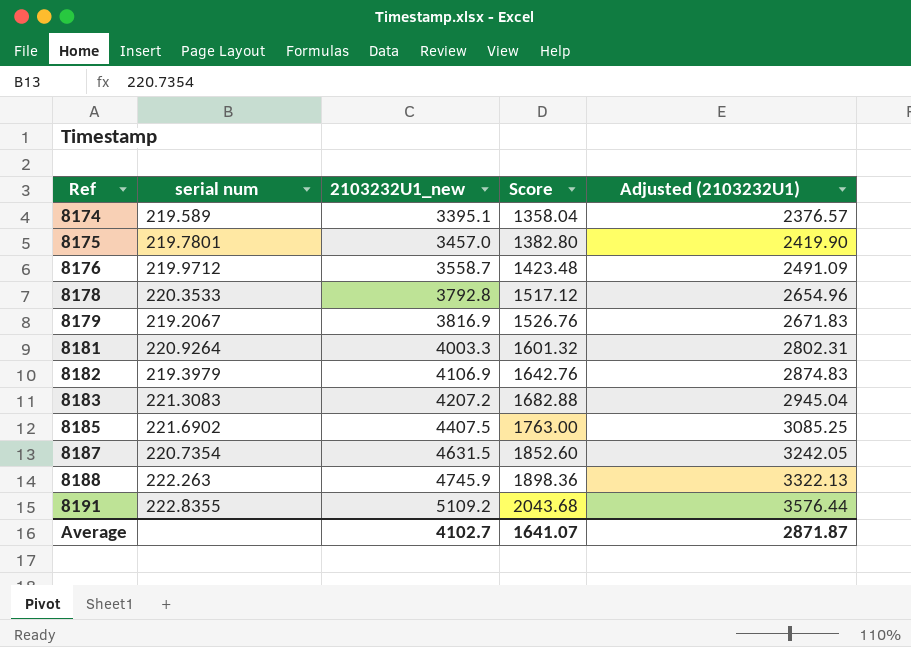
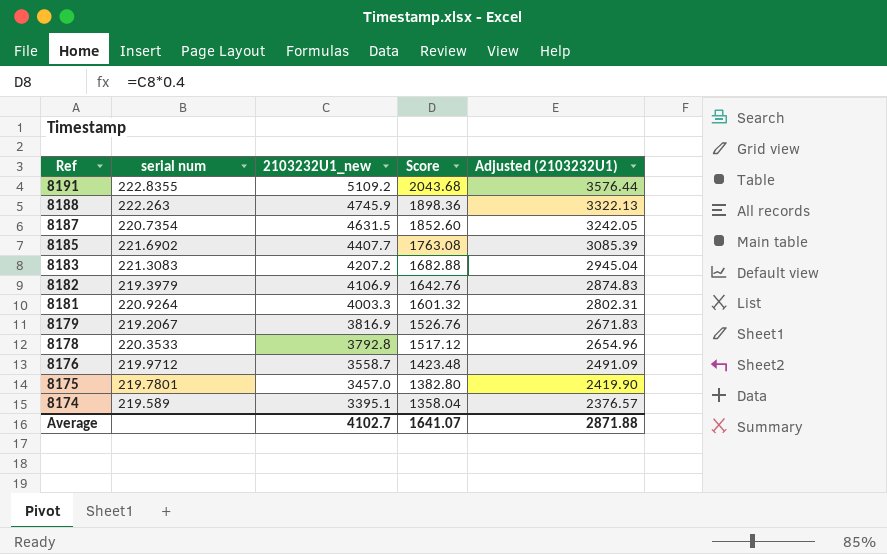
row order: Ref ascending -> Ref descending
8185 | 2103232U1_new: 4407.5 -> 4407.7
8185 | Score: 1763.00 -> 1763.08
8185 | Adjusted (2103232U1): 3085.25 -> 3085.39
Average | Adjusted (2103232U1): 2871.87 -> 2871.88

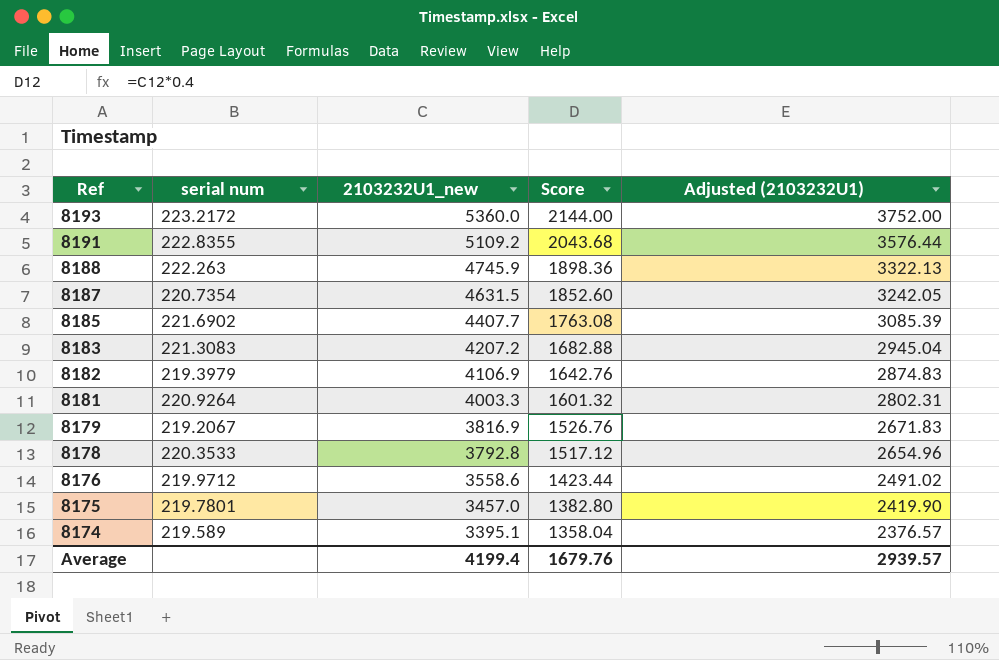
row 8193: none -> 223.2172 | 5360.0 | 2144.00 | 3752.00
8176 | 2103232U1_new: 3558.7 -> 3558.6
8176 | Score: 1423.48 -> 1423.44
8176 | Adjusted (2103232U1): 2491.09 -> 2491.02
Average | 2103232U1_new: 4102.7 -> 4199.4
Average | Score: 1641.07 -> 1679.76
Average | Adjusted (2103232U1): 2871.88 -> 2939.57

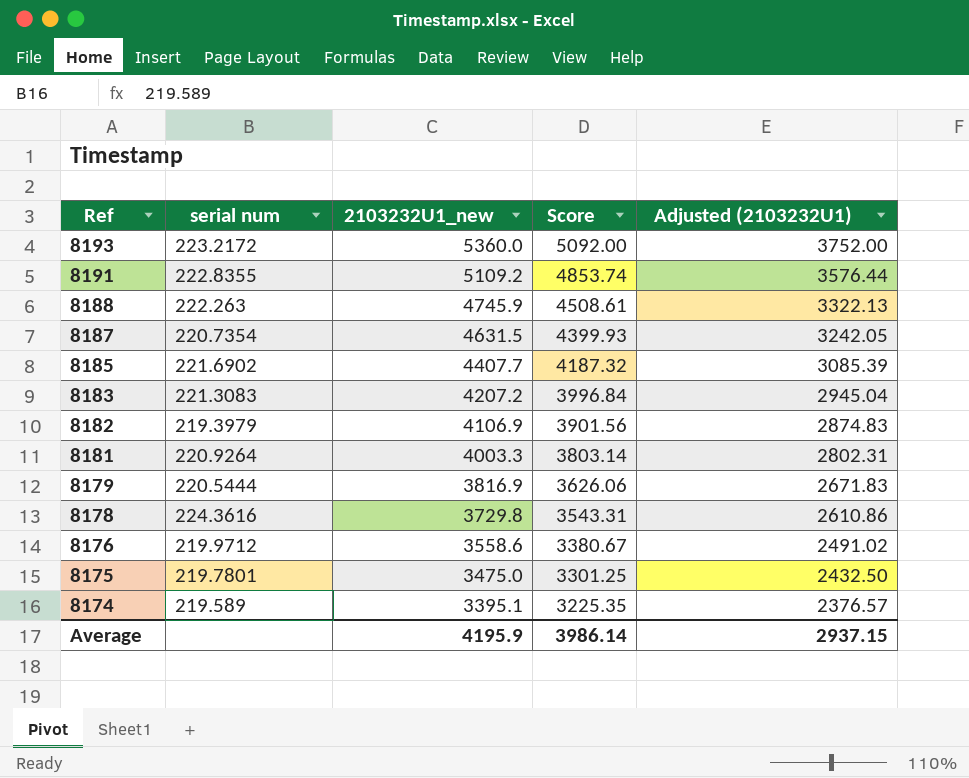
column Score | formula: [2103232U1_new] * 0.4 -> [2103232U1_new] * 0.95
8179 | serial num: 219.2067 -> 220.5444
8178 | serial num: 220.3533 -> 224.3616
8178 | 2103232U1_new: 3792.8 -> 3729.8
8178 | Adjusted (2103232U1): 2654.96 -> 2610.86
8175 | 2103232U1_new: 3457.0 -> 3475.0
8175 | Adjusted (2103232U1): 2419.90 -> 2432.50
Average | 2103232U1_new: 4199.4 -> 4195.9
Average | Score: 1679.76 -> 3986.14
Average | Adjusted (2103232U1): 2939.57 -> 2937.15

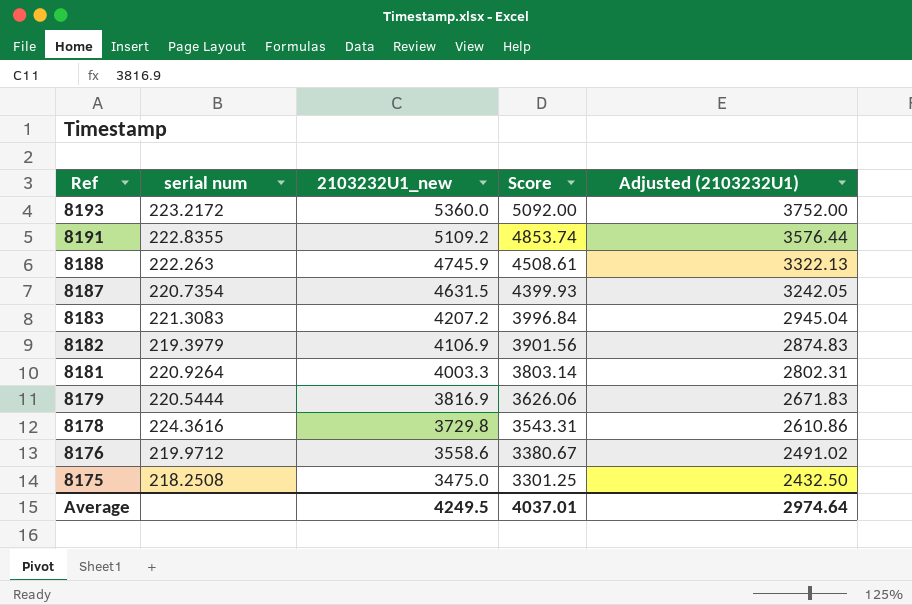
row 8185: 221.6902 | 4407.7 | 4187.32 | 3085.39 -> none
row 8174: 219.589 | 3395.1 | 3225.35 | 2376.57 -> none
8175 | serial num: 219.7801 -> 218.2508
Average | 2103232U1_new: 4195.9 -> 4249.5
Average | Score: 3986.14 -> 4037.01
Average | Adjusted (2103232U1): 2937.15 -> 2974.64

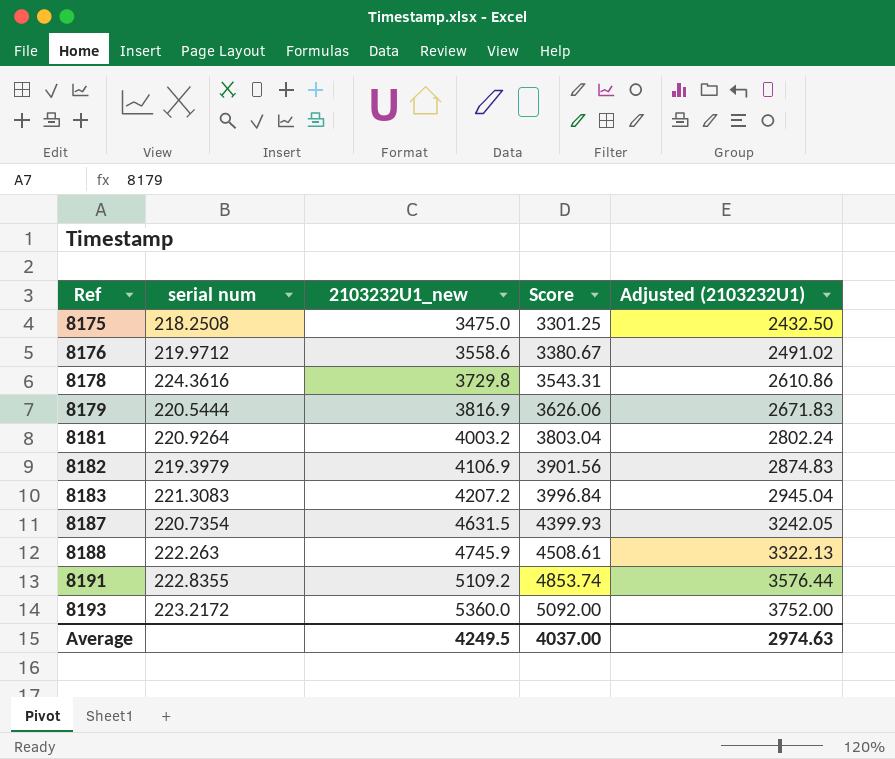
row order: Ref descending -> Ref ascending
8181 | 2103232U1_new: 4003.3 -> 4003.2
8181 | Score: 3803.14 -> 3803.04
8181 | Adjusted (2103232U1): 2802.31 -> 2802.24
Average | Score: 4037.01 -> 4037.00
Average | Adjusted (2103232U1): 2974.64 -> 2974.63

